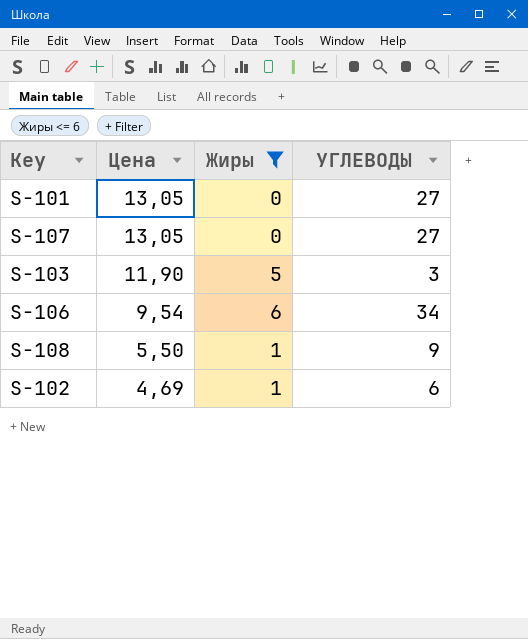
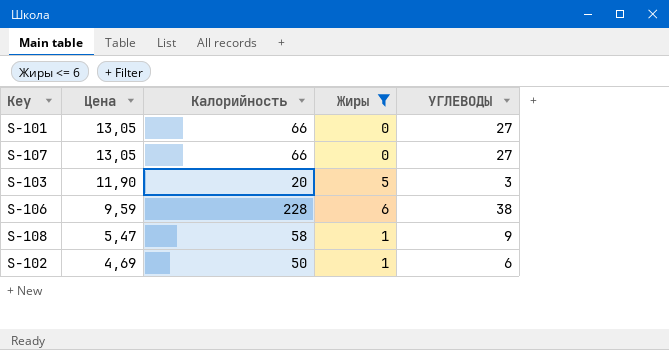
column Калорийность | position: none -> 3
S-106 | Цена: 9,54 -> 9,59
S-106 | УГЛЕВОДЫ: 34 -> 38
S-108 | Цена: 5,50 -> 5,47

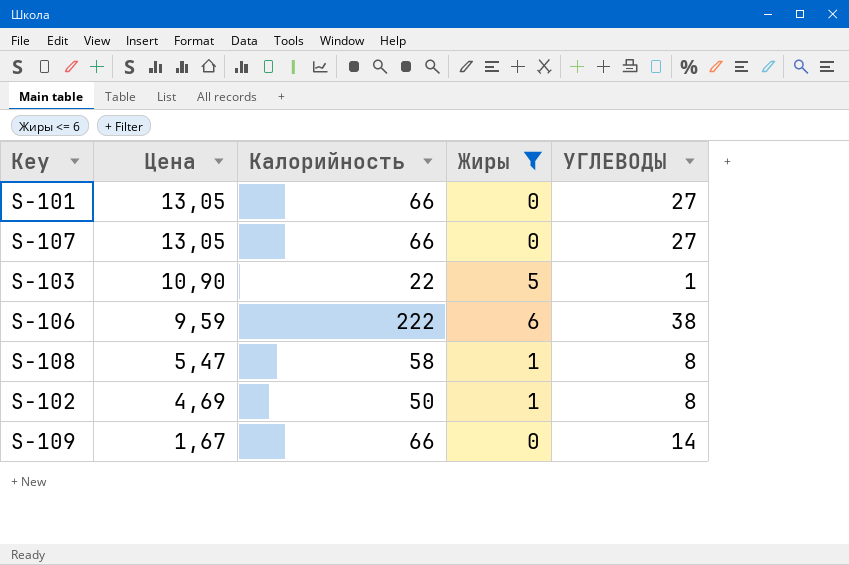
S-103 | Цена: 11,90 -> 10,90
S-103 | Калорийность: 20 -> 22
S-103 | УГЛЕВОДЫ: 3 -> 1
S-106 | Калорийность: 228 -> 222
S-108 | УГЛЕВОДЫ: 9 -> 8
S-102 | УГЛЕВОДЫ: 6 -> 8
row S-109: none -> 1,67 | 66 | 0 | 14

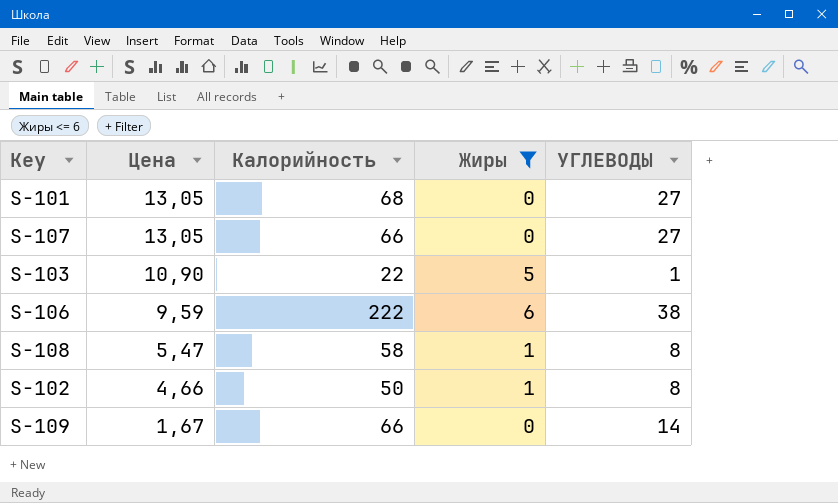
S-101 | Калорийность: 66 -> 68
S-102 | Цена: 4,69 -> 4,66

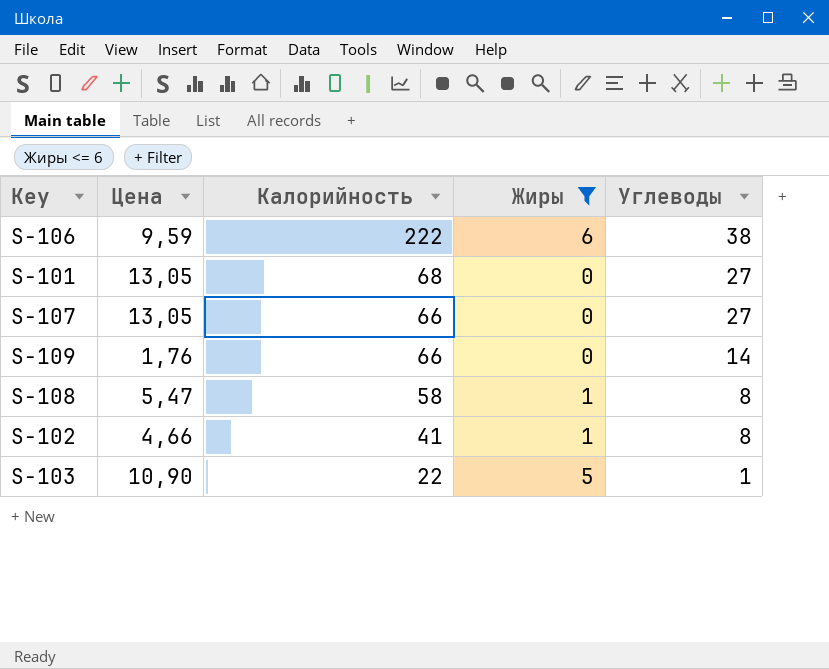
row order: Цена descending -> Калорийность descending
column name: УГЛЕВОДЫ -> Углеводы
S-109 | Цена: 1,67 -> 1,76
S-102 | Калорийность: 50 -> 41

